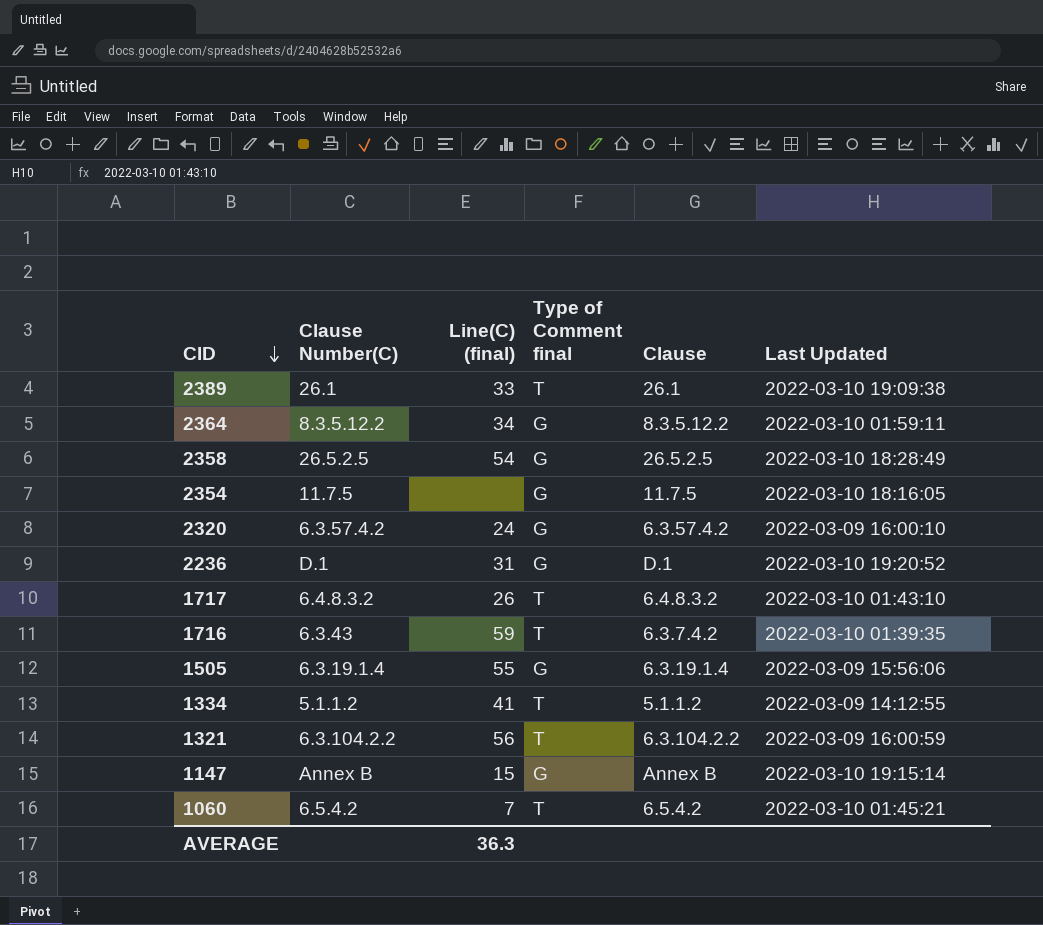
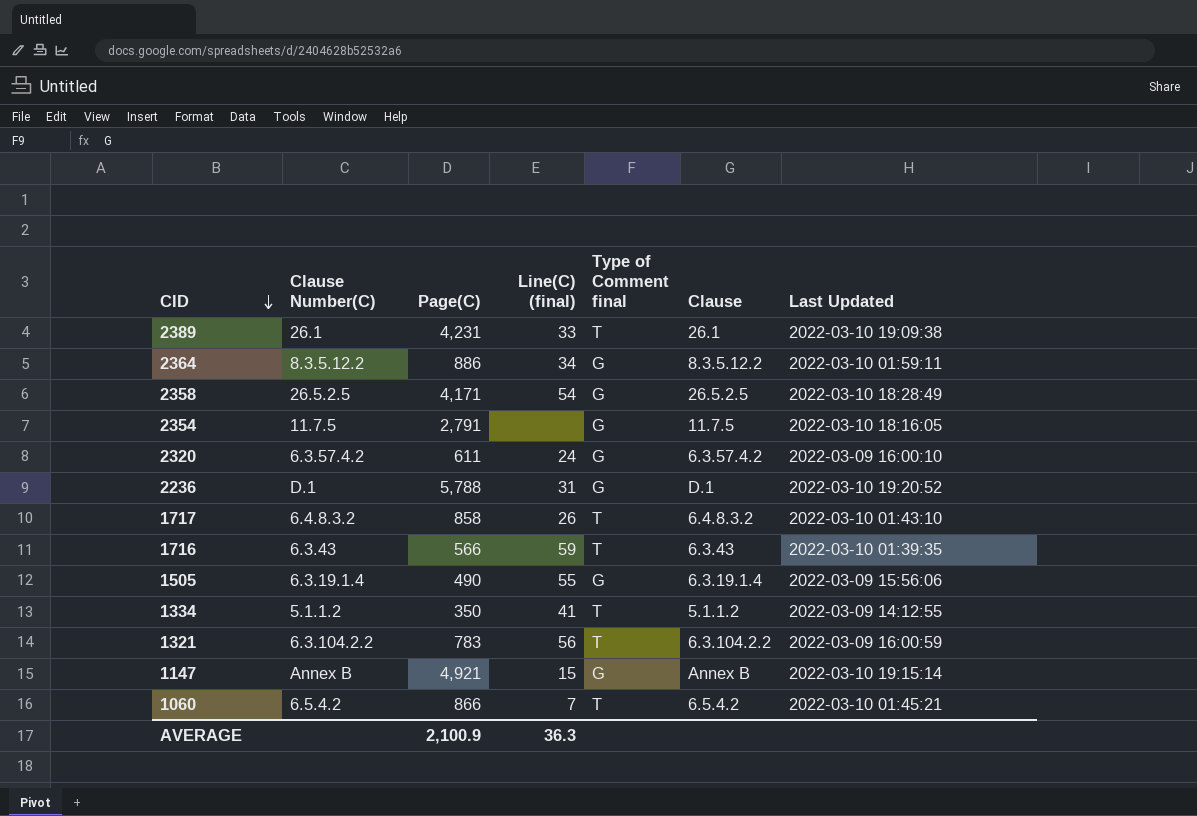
column Page(C) | position: none -> 3
1716 | Clause: 6.3.7.4.2 -> 6.3.43

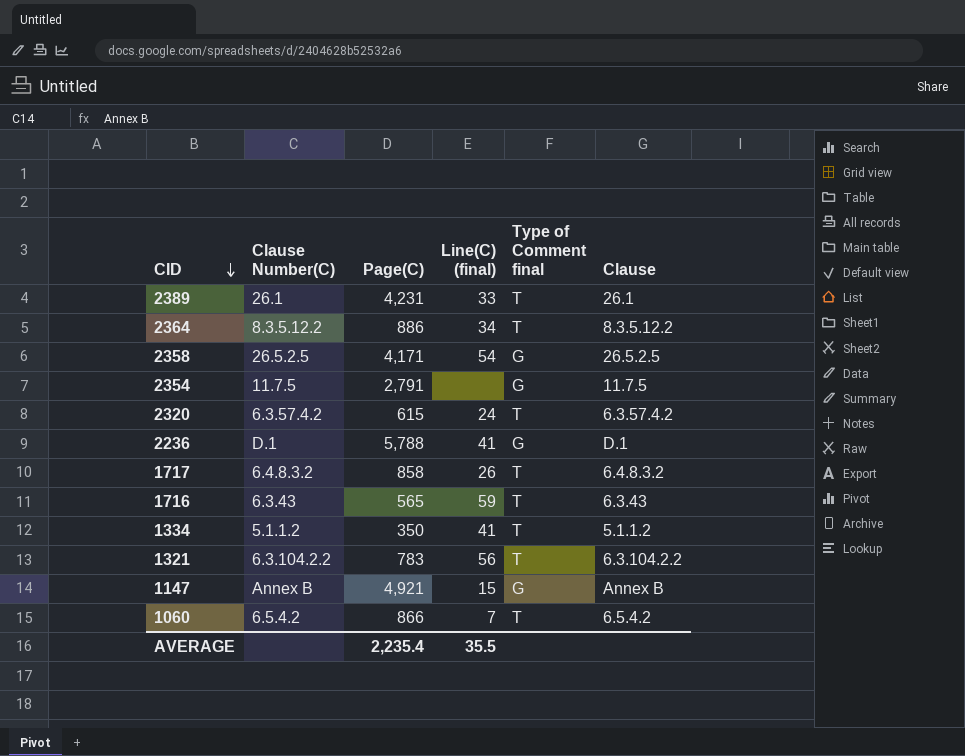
column Last Updated | position: 7 -> none
row 1505: 6.3.19.1.4 | 490 | 55 | G | 6.3.19.1.4 | 2022-03-09 15:56:06 -> none
2364 | Type of Comment final: G -> T
2320 | Page(C): 611 -> 615
2320 | Type of Comment final: G -> T
2236 | Line(C) (final): 31 -> 41
1716 | Page(C): 566 -> 565
AVERAGE | Page(C): 2,100.9 -> 2,235.4
AVERAGE | Line(C) (final): 36.3 -> 35.5

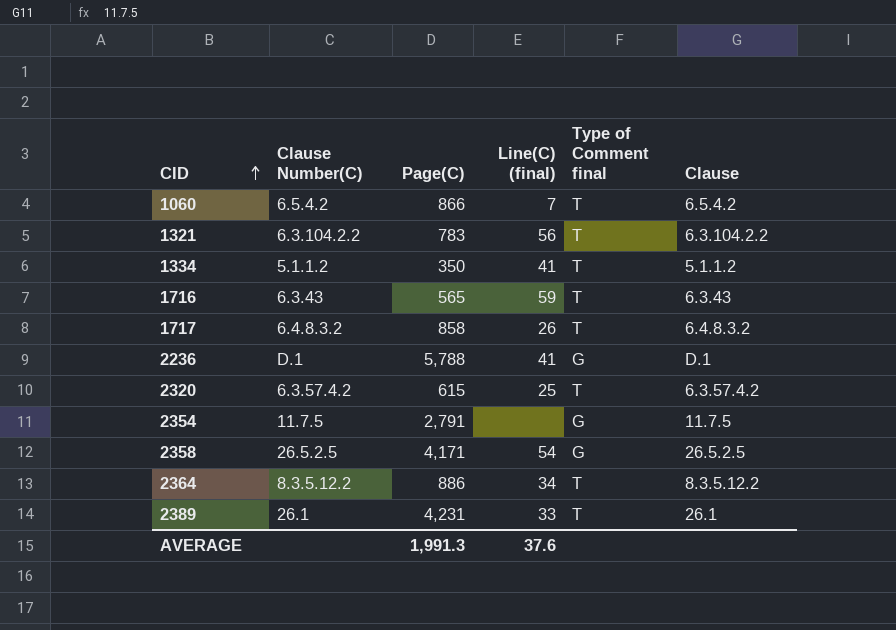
row order: CID descending -> CID ascending
row 1147: Annex B | 4,921 | 15 | G | Annex B -> none
2320 | Line(C) (final): 24 -> 25
AVERAGE | Page(C): 2,235.4 -> 1,991.3
AVERAGE | Line(C) (final): 35.5 -> 37.6

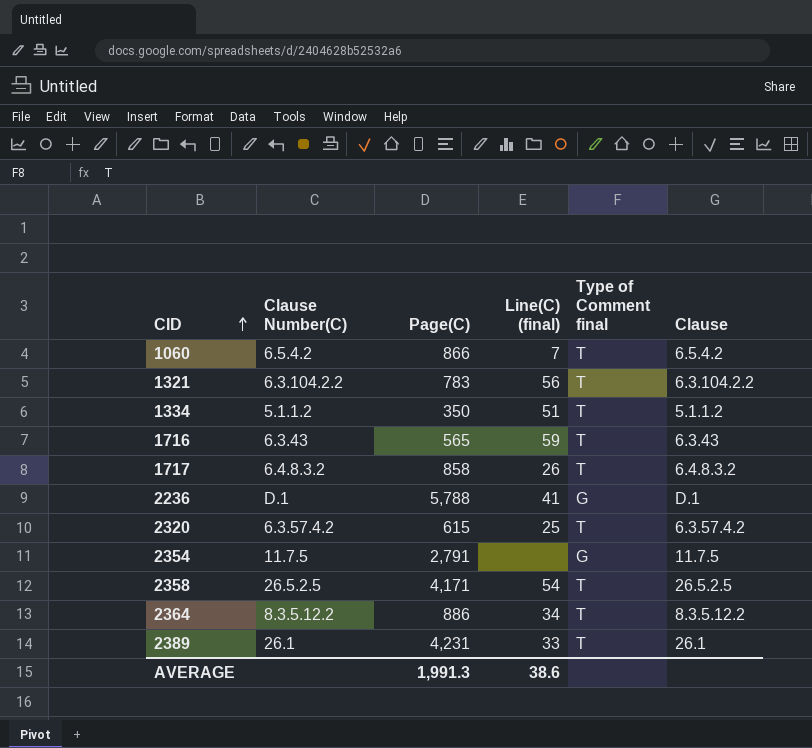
1334 | Line(C) (final): 41 -> 51
2358 | Type of Comment final: G -> T
AVERAGE | Line(C) (final): 37.6 -> 38.6

